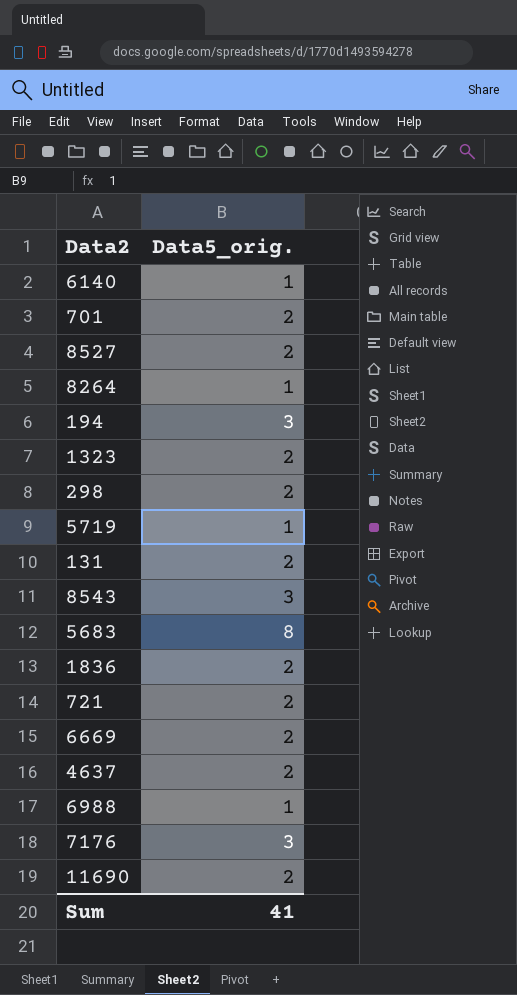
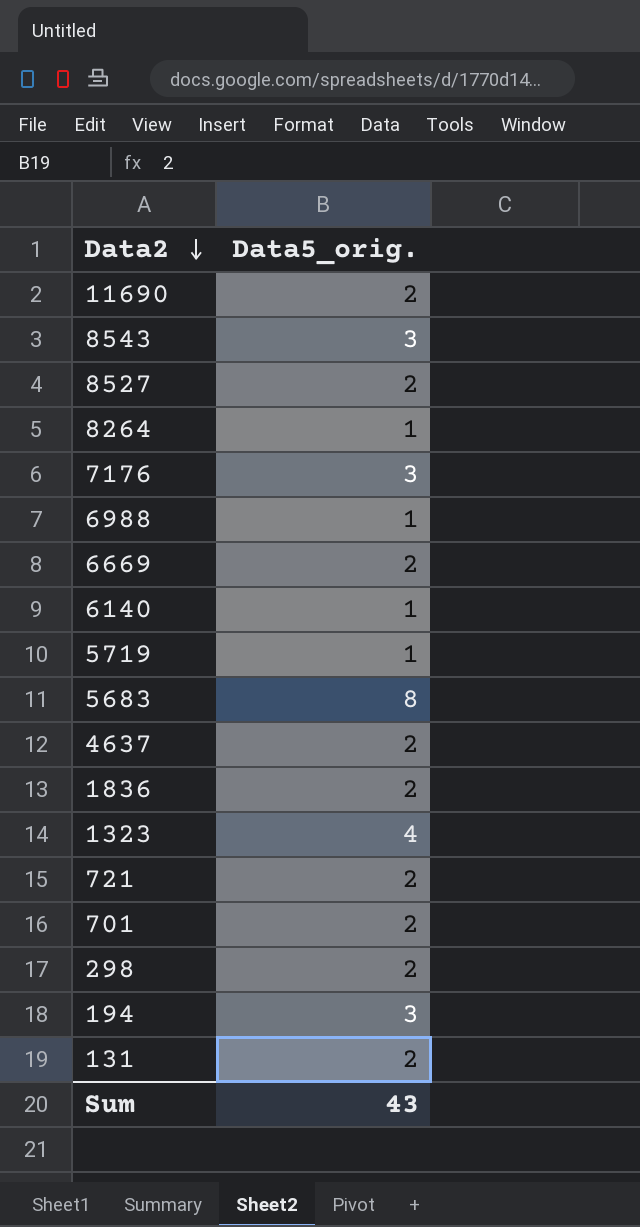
row order: none -> Data2 descending
1323 | Data5_orig.: 2 -> 4
Sum | Data5_orig.: 41 -> 43

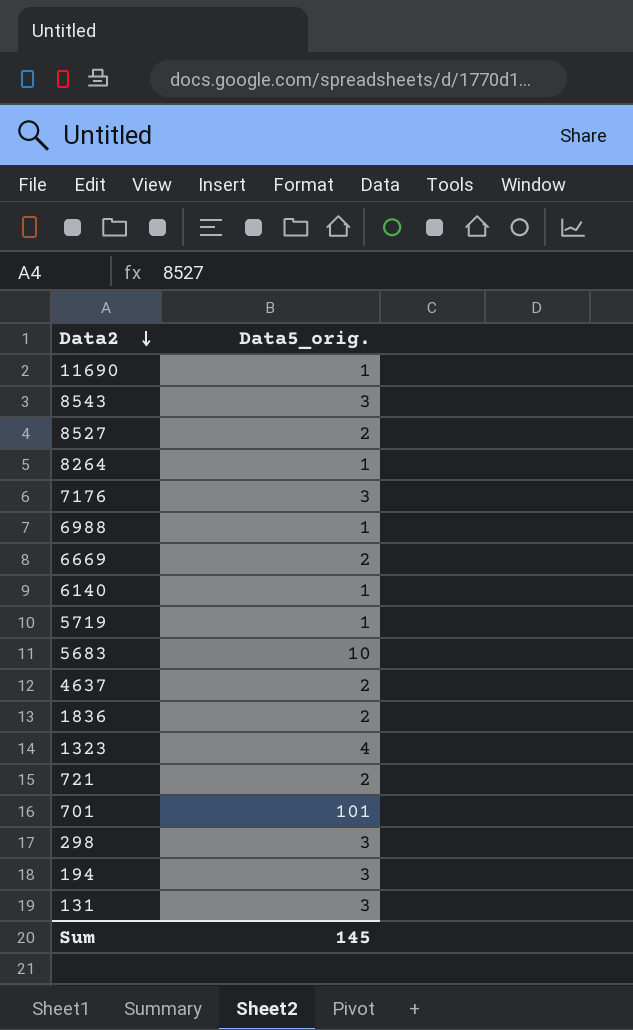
11690 | Data5_orig.: 2 -> 1
5683 | Data5_orig.: 8 -> 10
701 | Data5_orig.: 2 -> 101
298 | Data5_orig.: 2 -> 3
131 | Data5_orig.: 2 -> 3
Sum | Data5_orig.: 43 -> 145

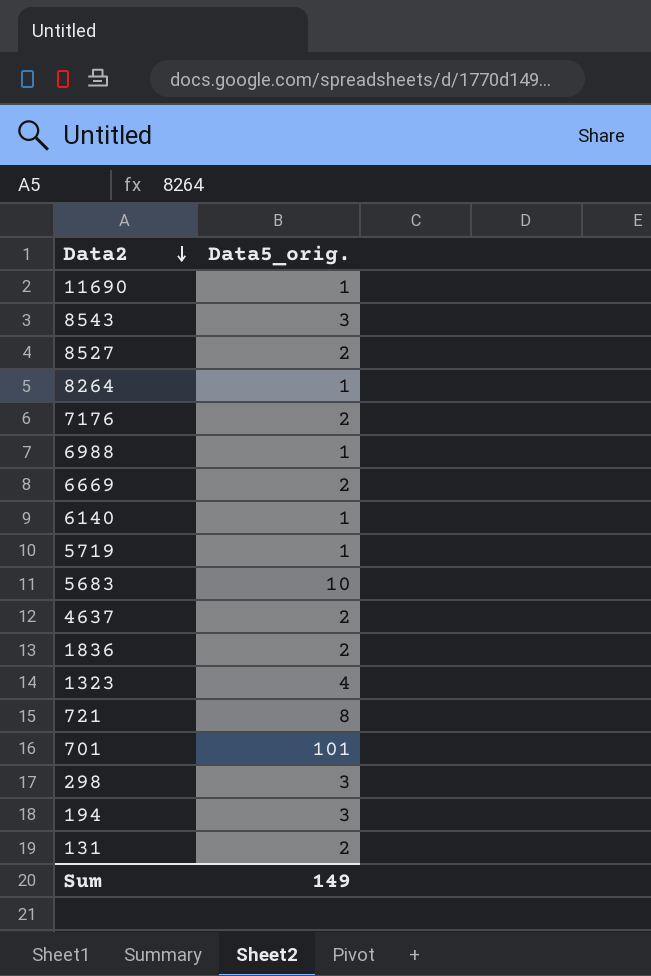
7176 | Data5_orig.: 3 -> 2
721 | Data5_orig.: 2 -> 8
131 | Data5_orig.: 3 -> 2
Sum | Data5_orig.: 145 -> 149

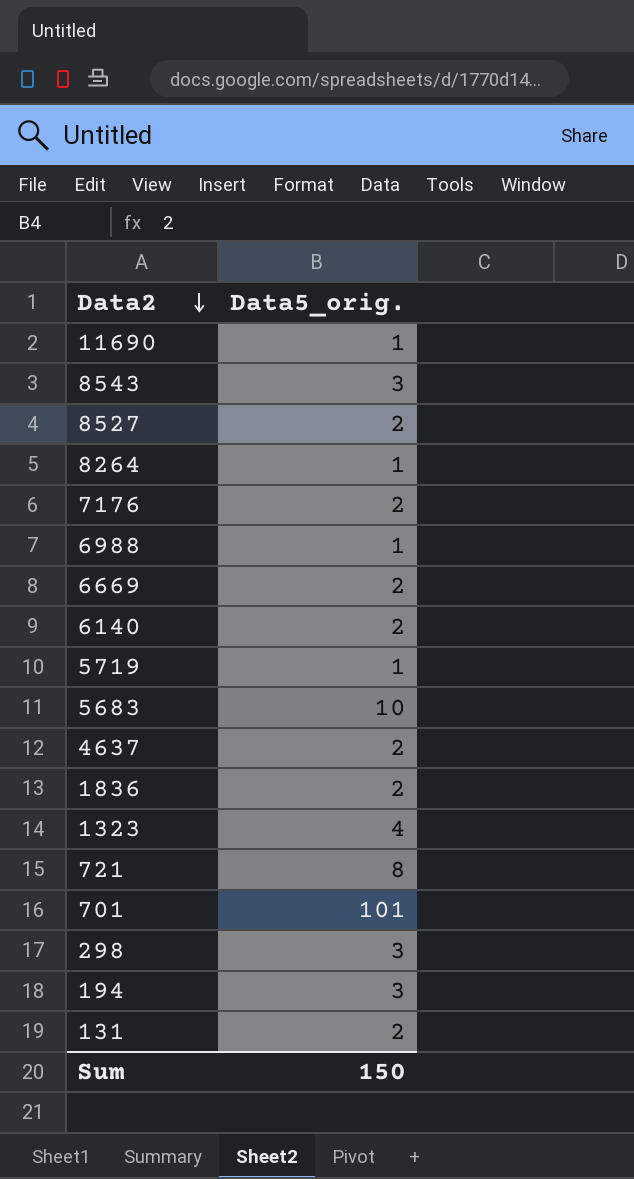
6140 | Data5_orig.: 1 -> 2
Sum | Data5_orig.: 149 -> 150

